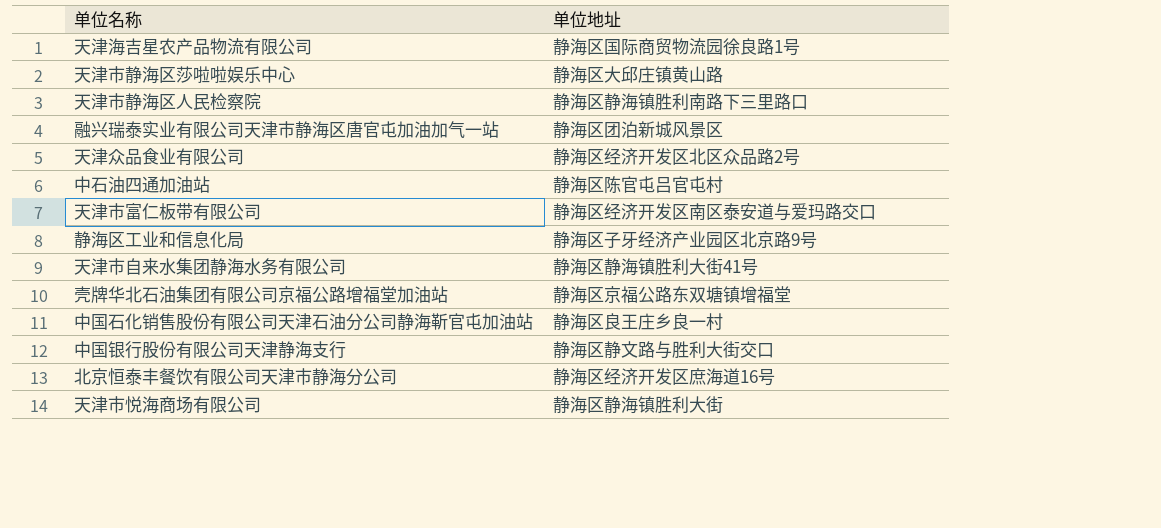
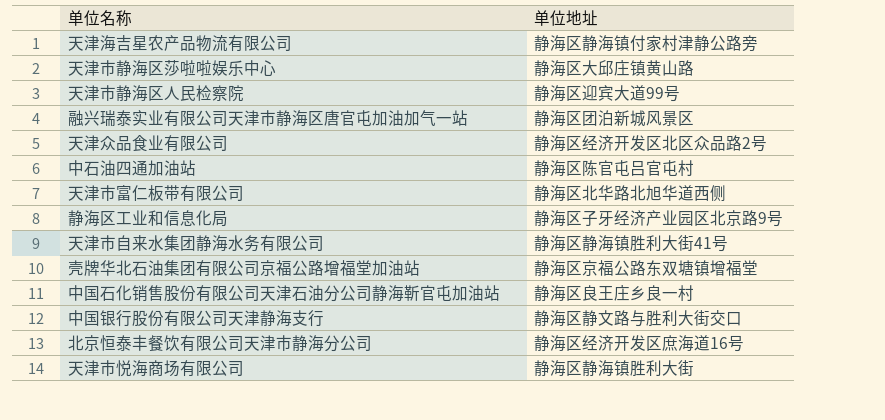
天津海吉星农产品物流有限公司 | 单位地址: 静海区国际商贸物流园徐良路1号 -> 静海区静海镇付家村津静公路旁
天津市静海区人民检察院 | 单位地址: 静海区静海镇胜利南路下三里路口 -> 静海区迎宾大道99号
天津市富仁板带有限公司 | 单位地址: 静海区经济开发区南区泰安道与爱玛路交口 -> 静海区北华路北旭华道西侧

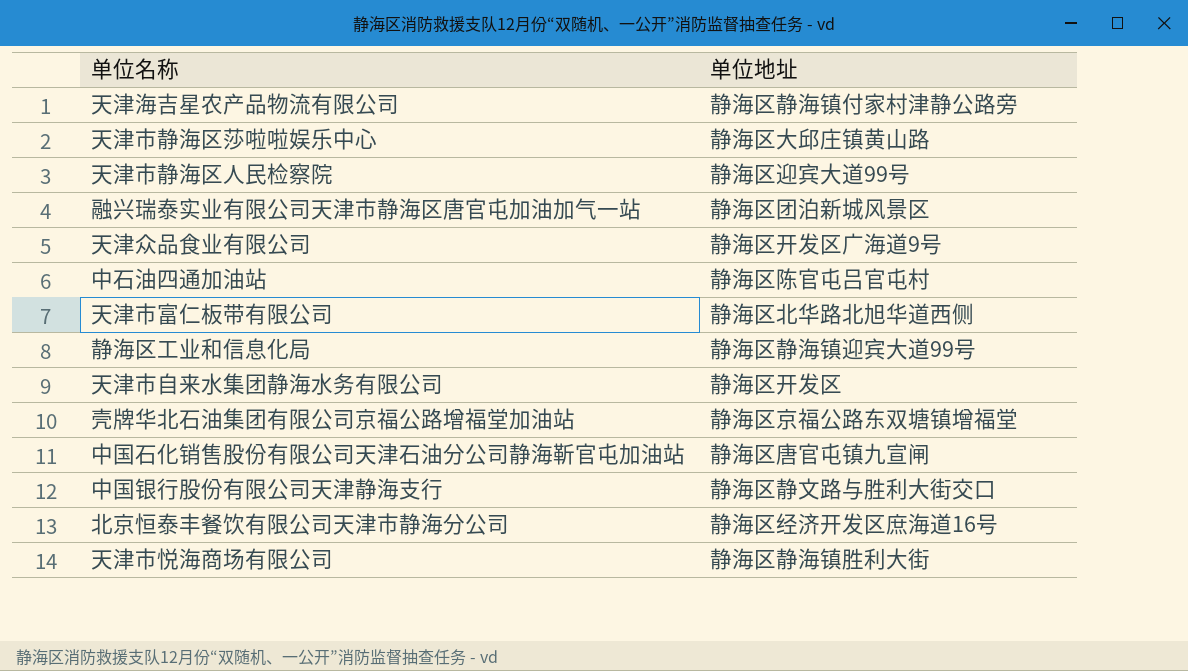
天津众品食业有限公司 | 单位地址: 静海区经济开发区北区众品路2号 -> 静海区开发区广海道9号
静海区工业和信息化局 | 单位地址: 静海区子牙经济产业园区北京路9号 -> 静海区静海镇迎宾大道99号
天津市自来水集团静海水务有限公司 | 单位地址: 静海区静海镇胜利大街41号 -> 静海区开发区
中国石化销售股份有限公司天津石油分公司静海靳官屯加油站 | 单位地址: 静海区良王庄乡良一村 -> 静海区唐官屯镇九宣闸

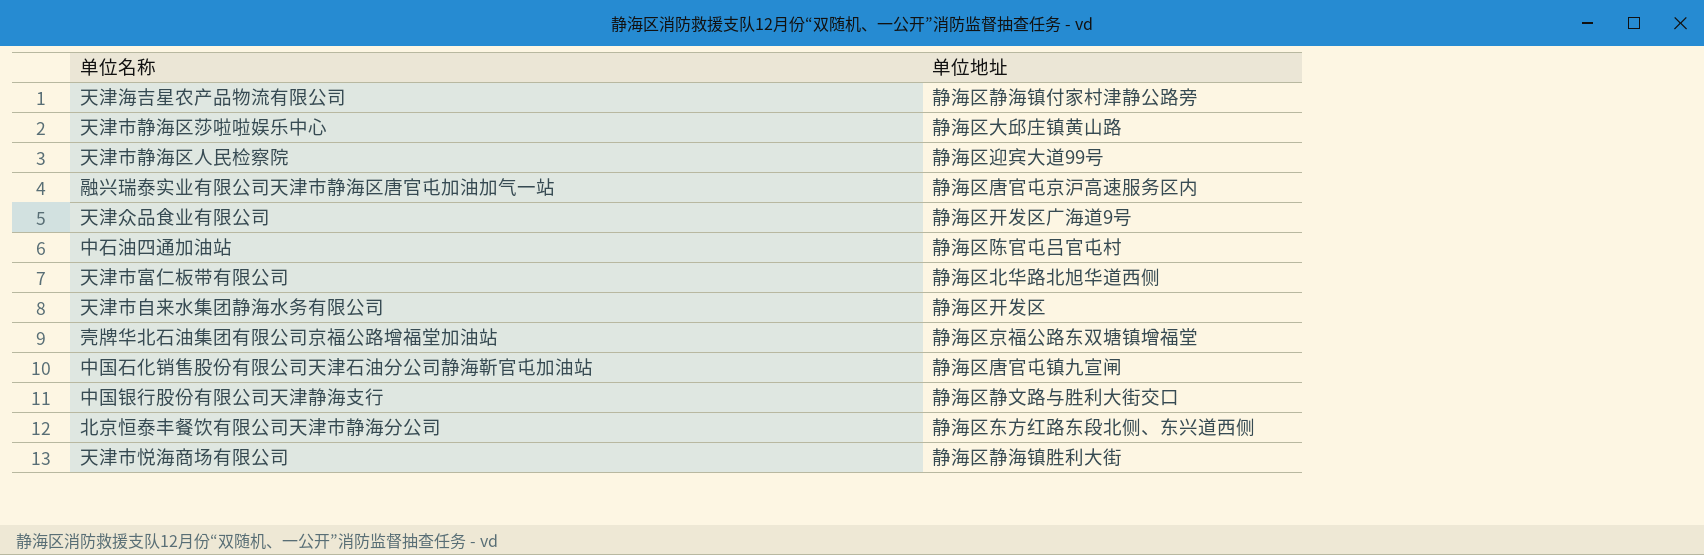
row 静海区工业和信息化局: 静海区静海镇迎宾大道99号 -> none
融兴瑞泰实业有限公司天津市静海区唐官屯加油加气一站 | 单位地址: 静海区团泊新城风景区 -> 静海区唐官屯京沪高速服务区内
北京恒泰丰餐饮有限公司天津市静海分公司 | 单位地址: 静海区经济开发区庶海道16号 -> 静海区东方红路东段北侧、东兴道西侧

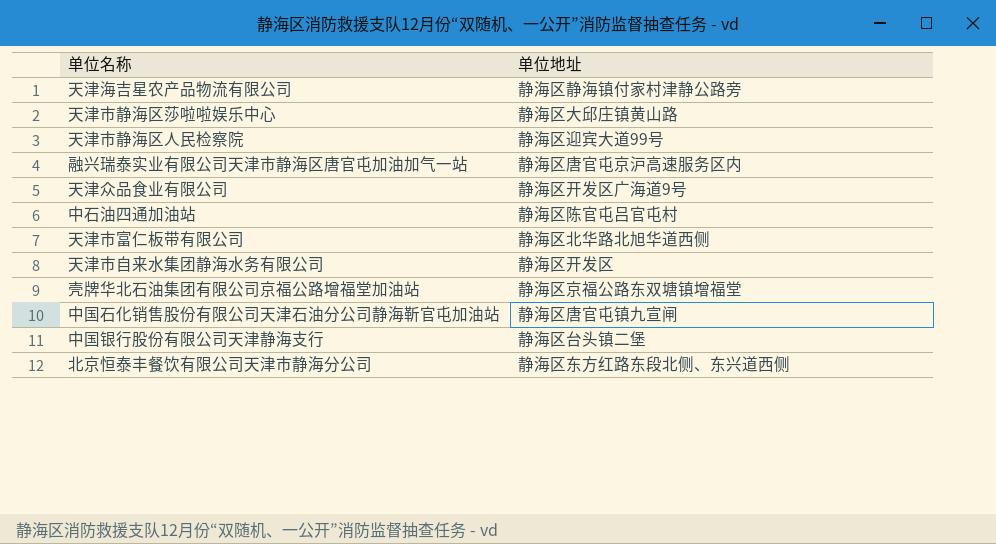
row 天津市悦海商场有限公司: 静海区静海镇胜利大街 -> none
中国银行股份有限公司天津静海支行 | 单位地址: 静海区静文路与胜利大街交口 -> 静海区台头镇二堡

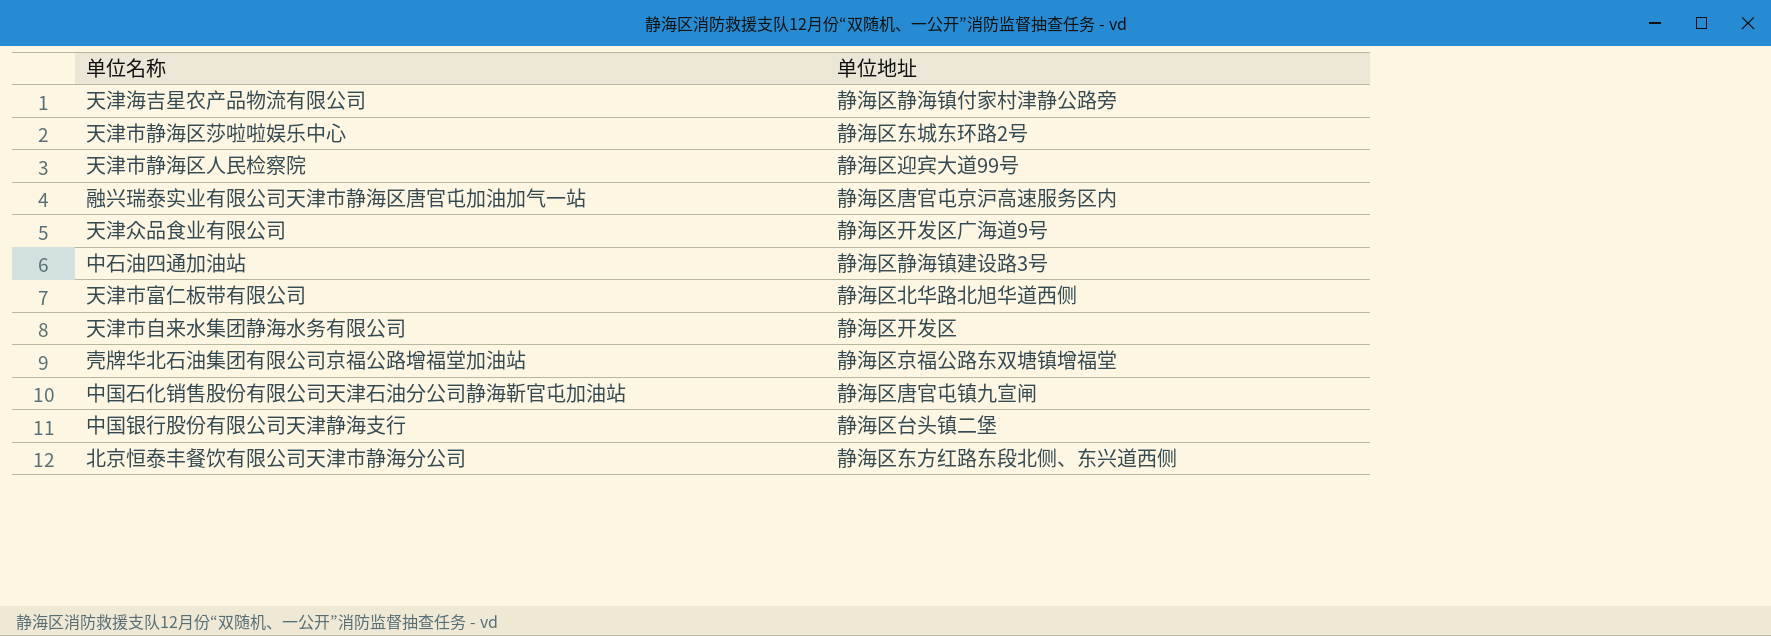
天津市静海区莎啦啦娱乐中心 | 单位地址: 静海区大邱庄镇黄山路 -> 静海区东城东环路2号
中石油四通加油站 | 单位地址: 静海区陈官屯吕官屯村 -> 静海区静海镇建设路3号

